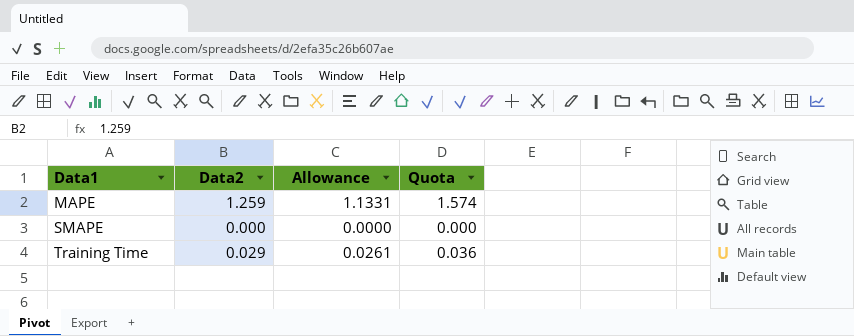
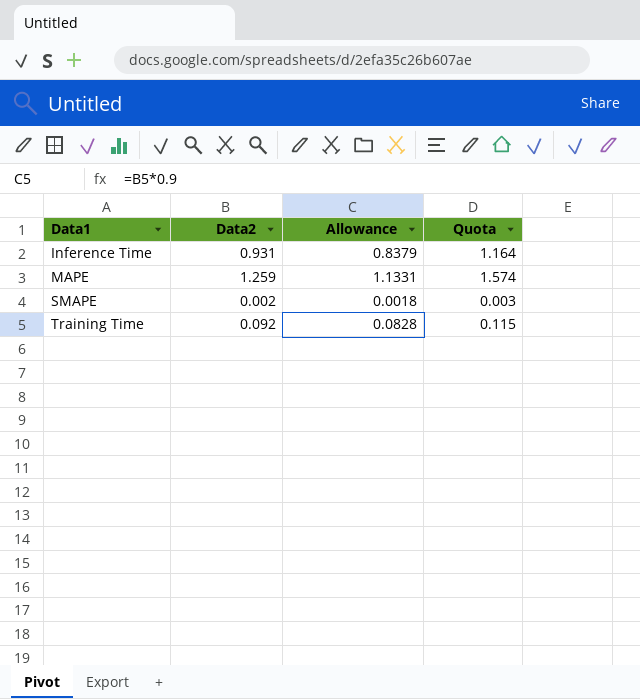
row Inference Time: none -> 0.931 | 0.8379 | 1.164
SMAPE | Data2: 0.000 -> 0.002
SMAPE | Allowance: 0.0000 -> 0.0018
SMAPE | Quota: 0.000 -> 0.003
Training Time | Data2: 0.029 -> 0.092
Training Time | Allowance: 0.0261 -> 0.0828
Training Time | Quota: 0.036 -> 0.115

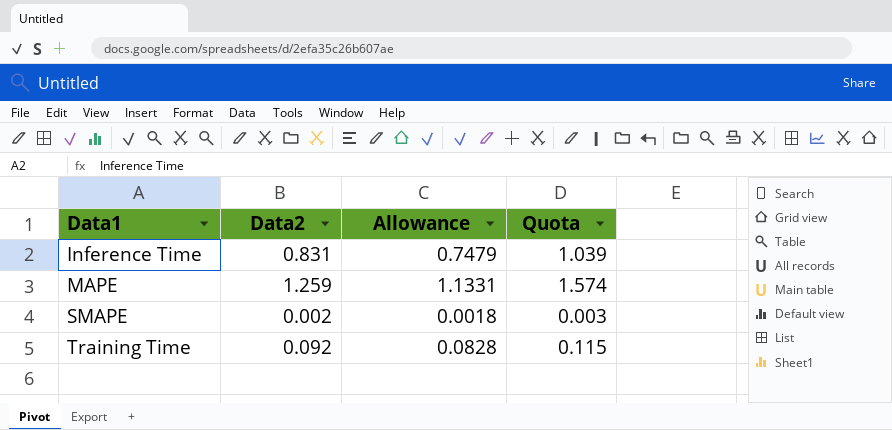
Inference Time | Data2: 0.931 -> 0.831
Inference Time | Allowance: 0.8379 -> 0.7479
Inference Time | Quota: 1.164 -> 1.039

